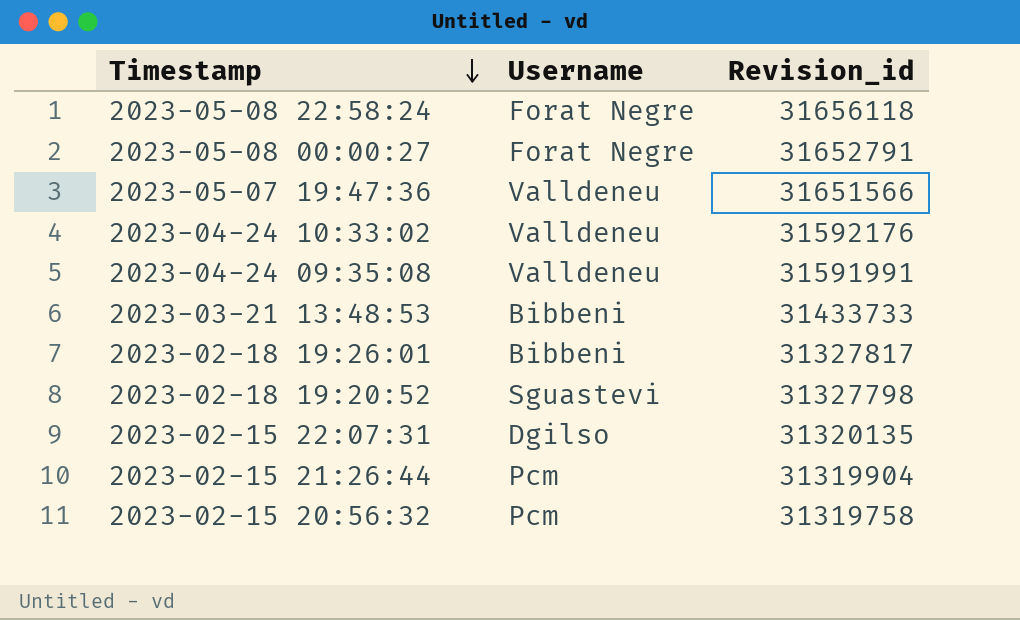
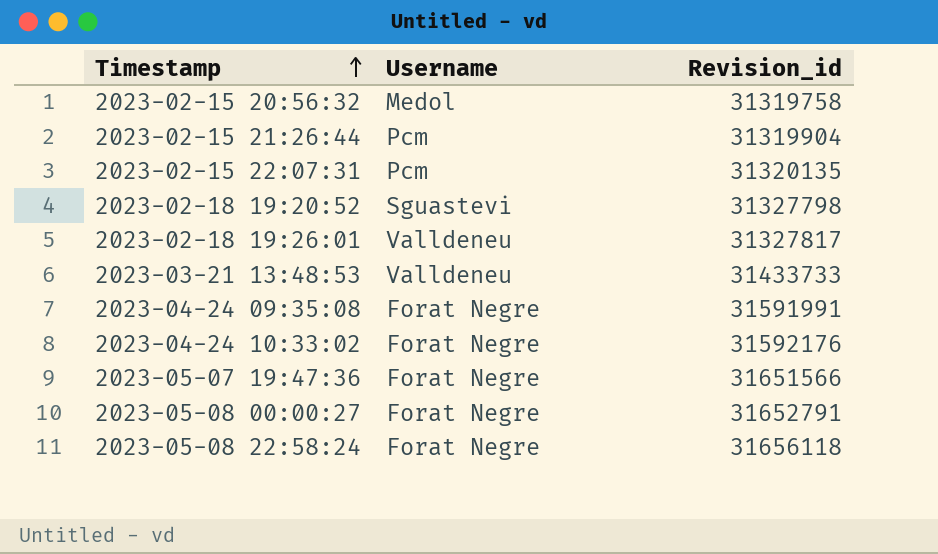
row order: Timestamp descending -> Timestamp ascending
2023-02-15 20:56:32 | Username: Pcm -> Medol
2023-02-15 22:07:31 | Username: Dgilso -> Pcm
2023-02-18 19:26:01 | Username: Bibbeni -> Valldeneu
2023-03-21 13:48:53 | Username: Bibbeni -> Valldeneu
2023-04-24 09:35:08 | Username: Valldeneu -> Forat Negre
2023-04-24 10:33:02 | Username: Valldeneu -> Forat Negre
2023-05-07 19:47:36 | Username: Valldeneu -> Forat Negre

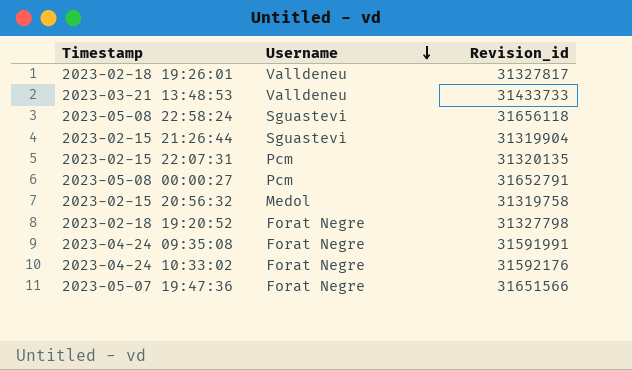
row order: Timestamp ascending -> Username descending
2023-05-08 22:58:24 | Username: Forat Negre -> Sguastevi
2023-02-15 21:26:44 | Username: Pcm -> Sguastevi
2023-05-08 00:00:27 | Username: Forat Negre -> Pcm
2023-02-18 19:20:52 | Username: Sguastevi -> Forat Negre

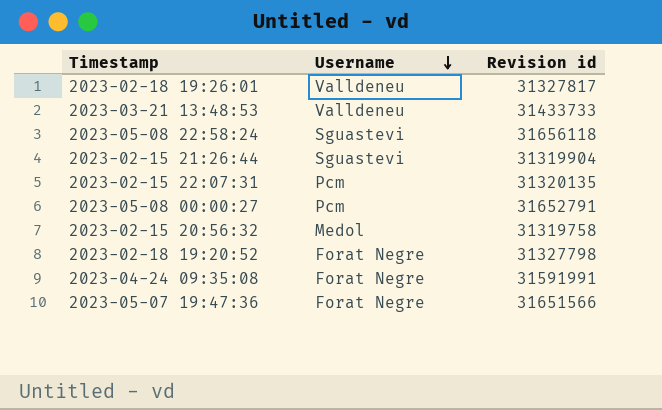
column name: Revision_id -> Revision id
row 2023-04-24 10:33:02: Forat Negre | 31592176 -> none

